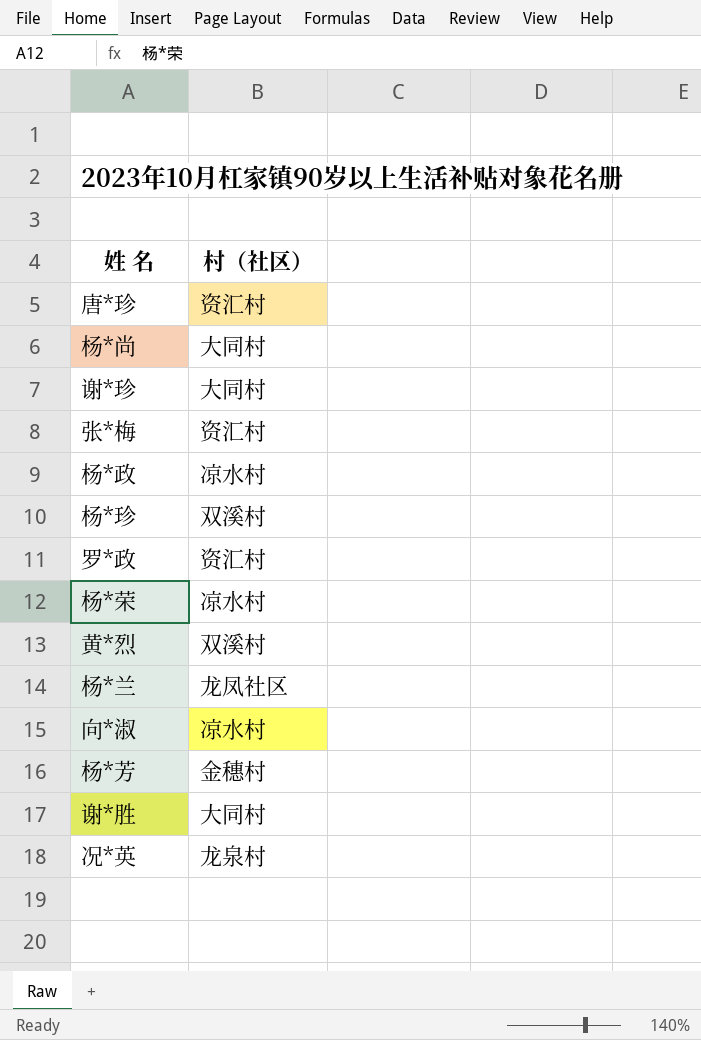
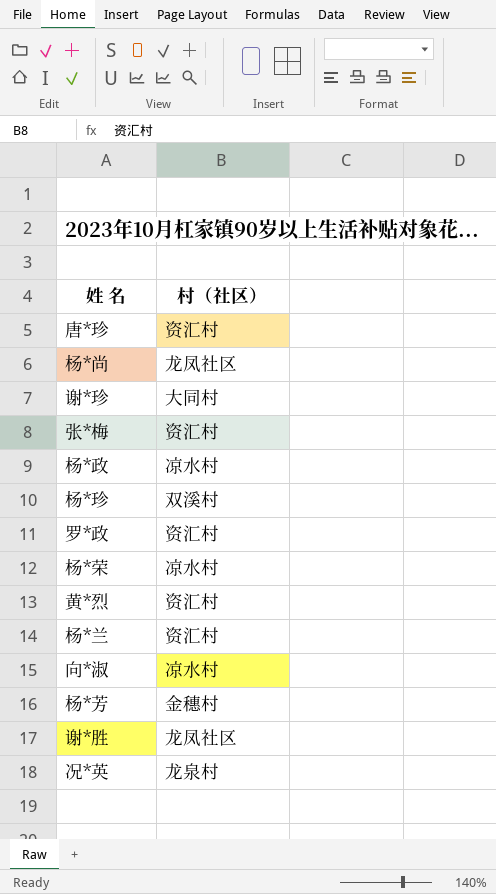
杨*尚 | 村（社区）: 大同村 -> 龙凤社区
黄*烈 | 村（社区）: 双溪村 -> 资汇村
杨*兰 | 村（社区）: 龙凤社区 -> 资汇村
谢*胜 | 村（社区）: 大同村 -> 龙凤社区

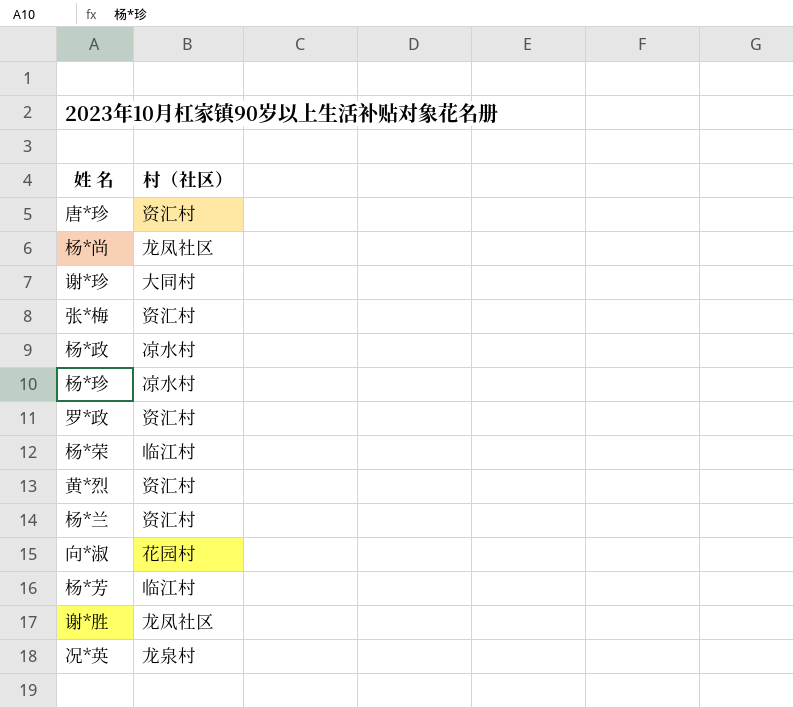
杨*珍 | 村（社区）: 双溪村 -> 凉水村
杨*荣 | 村（社区）: 凉水村 -> 临江村
向*淑 | 村（社区）: 凉水村 -> 花园村
杨*芳 | 村（社区）: 金穗村 -> 临江村

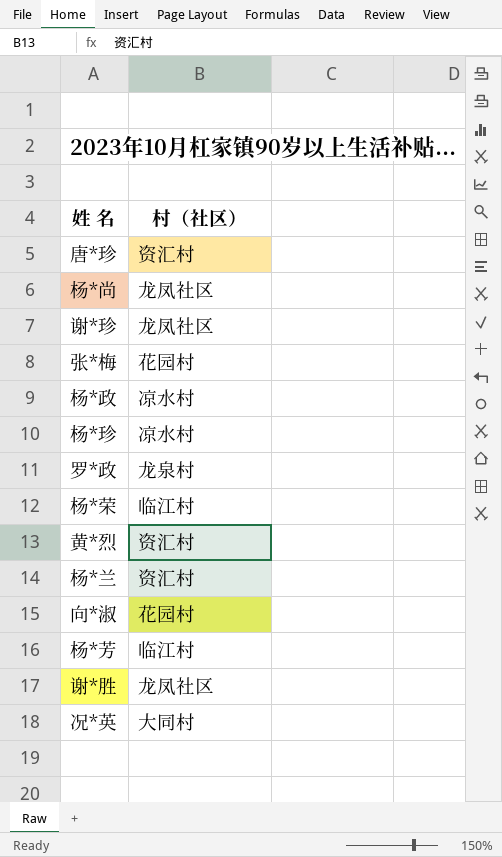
谢*珍 | 村（社区）: 大同村 -> 龙凤社区
张*梅 | 村（社区）: 资汇村 -> 花园村
罗*政 | 村（社区）: 资汇村 -> 龙泉村
况*英 | 村（社区）: 龙泉村 -> 大同村

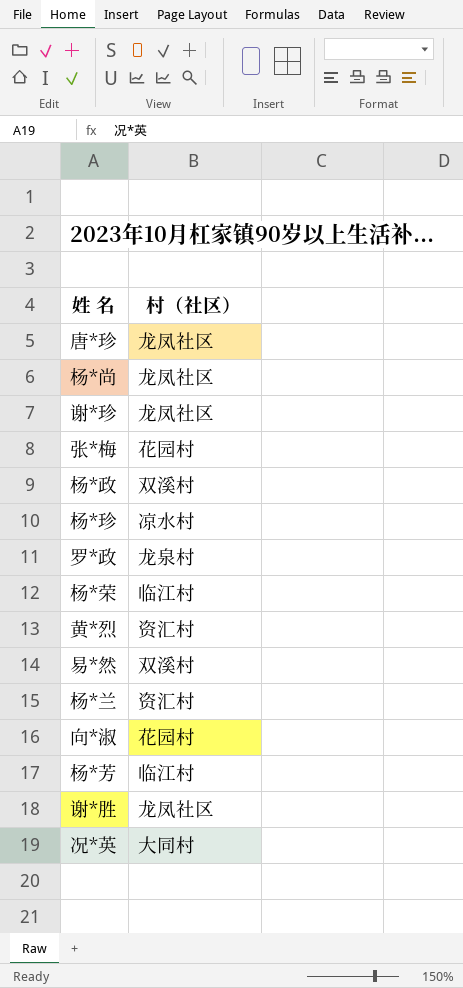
唐*珍 | 村（社区）: 资汇村 -> 龙凤社区
杨*政 | 村（社区）: 凉水村 -> 双溪村
row 易*然: none -> 双溪村

